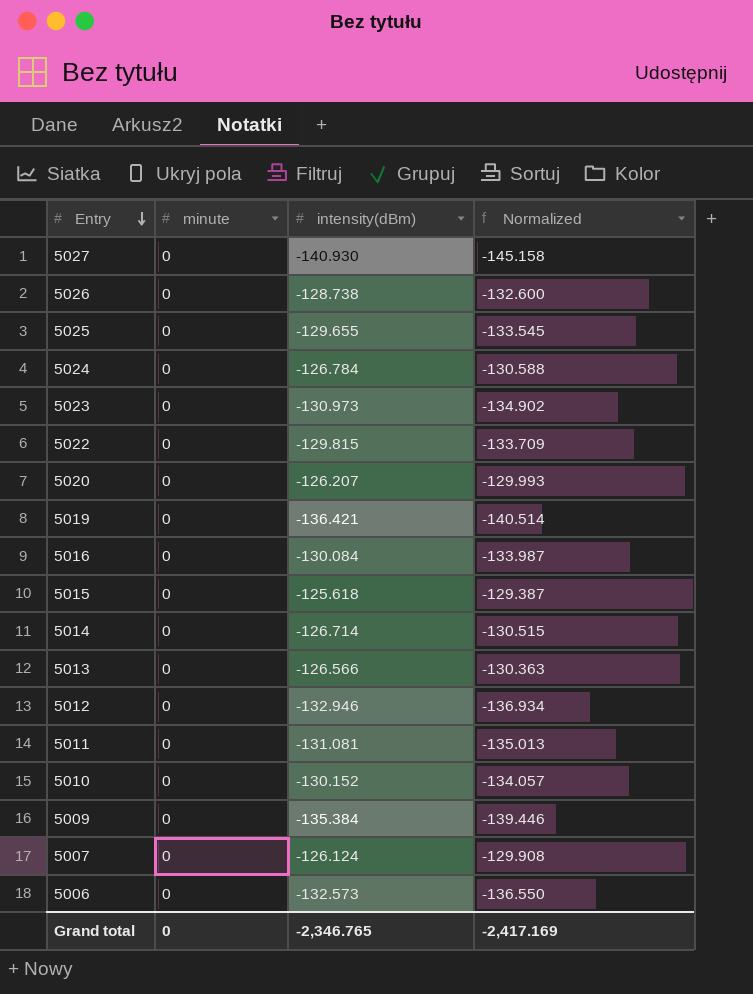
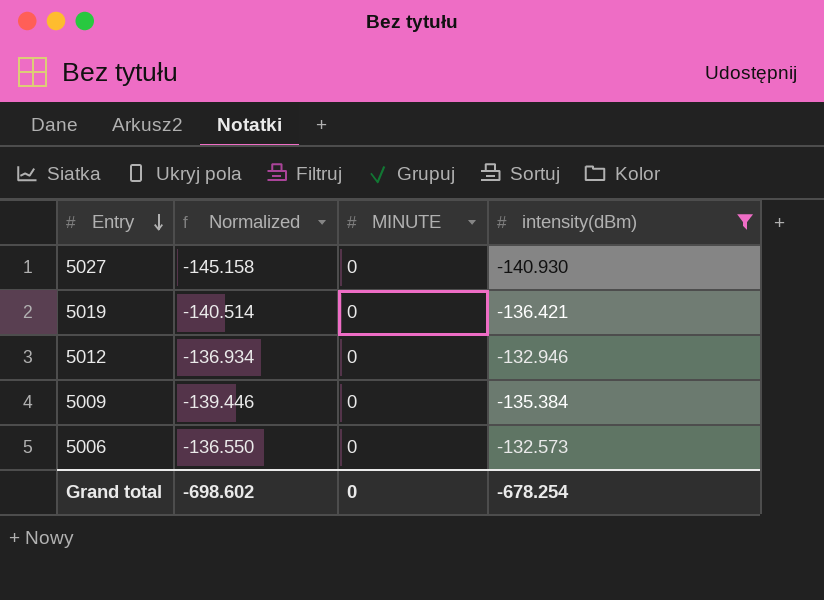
filter: none -> intensity(dBm) <= -132.573
column Normalized | position: 4 -> 2
column name: minute -> MINUTE
Grand total | Normalized: -2,417.169 -> -698.602
Grand total | intensity(dBm): -2,346.765 -> -678.254

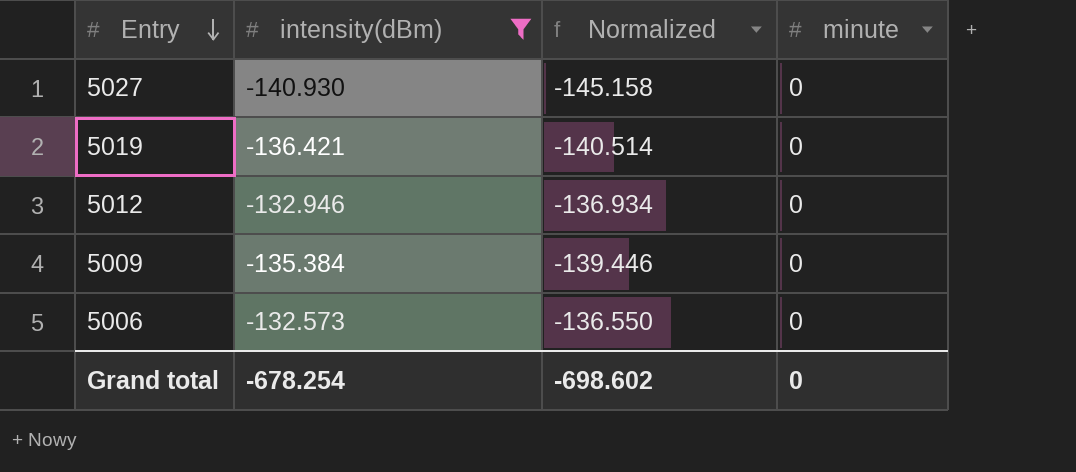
column intensity(dBm) | position: 4 -> 2
column name: MINUTE -> minute

